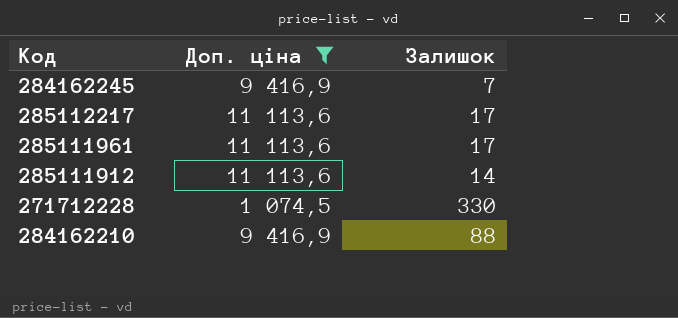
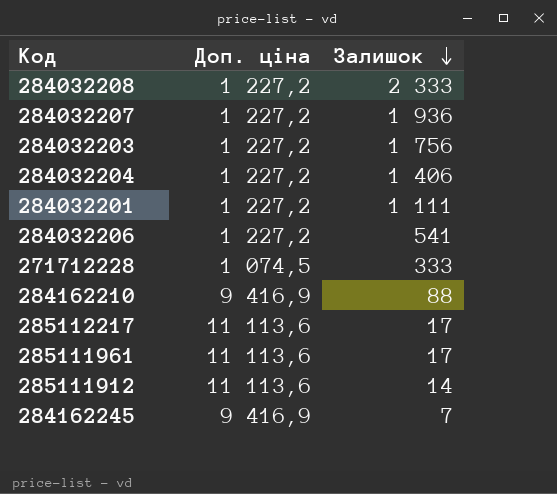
filter: Доп. ціна != 1 227,2 -> none
row order: none -> Залишок descending
271712228 | Залишок: 330 -> 333

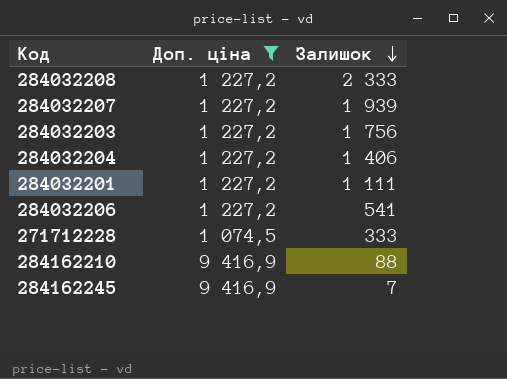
filter: none -> Доп. ціна != 11 113,6
284032207 | Залишок: 1 936 -> 1 939

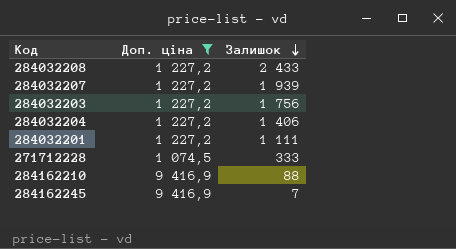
row 284032206: 1 227,2 | 541 -> none
284032208 | Залишок: 2 333 -> 2 433

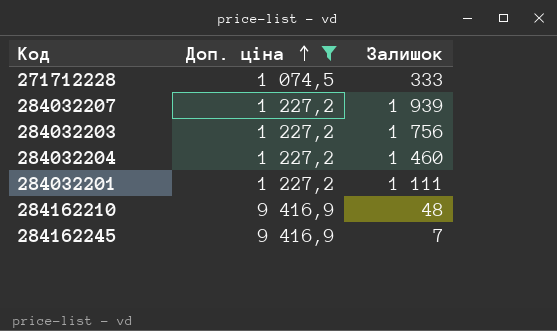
row order: Залишок descending -> Доп. ціна ascending
row 284032208: 1 227,2 | 2 433 -> none
284032204 | Залишок: 1 406 -> 1 460
284162210 | Залишок: 88 -> 48

